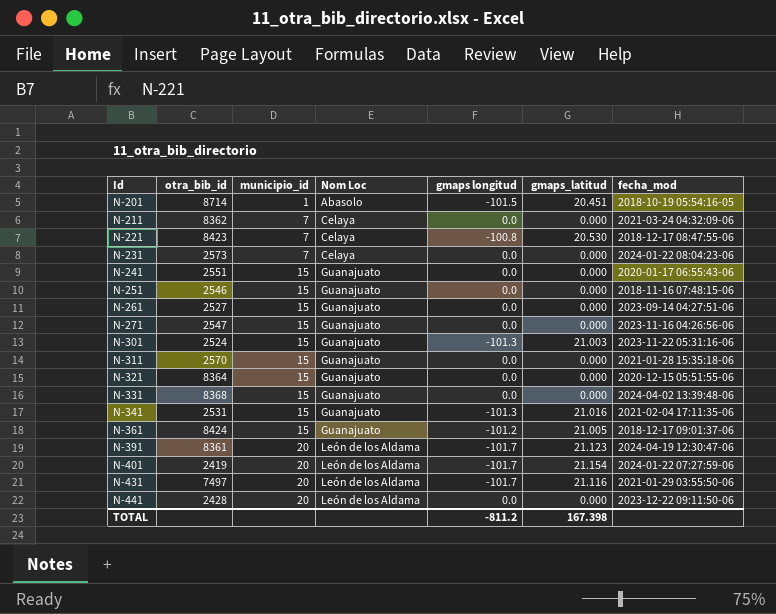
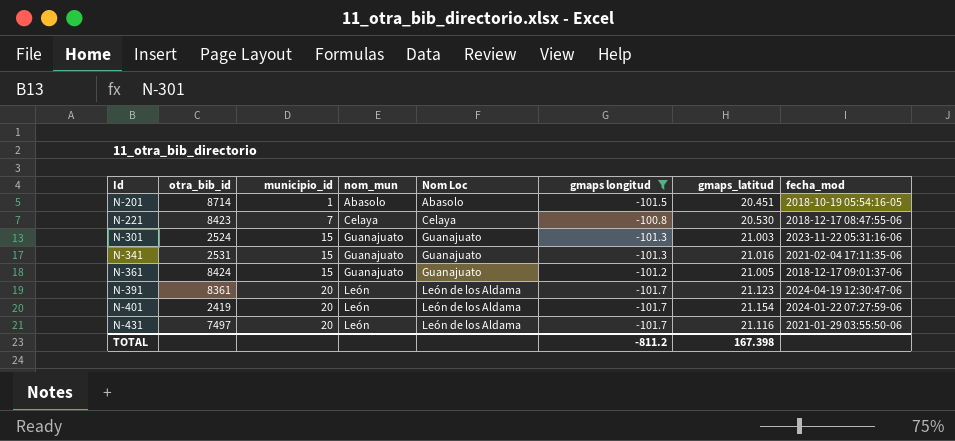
filter: none -> gmaps longitud != 0.0
column nom_mun | position: none -> 4

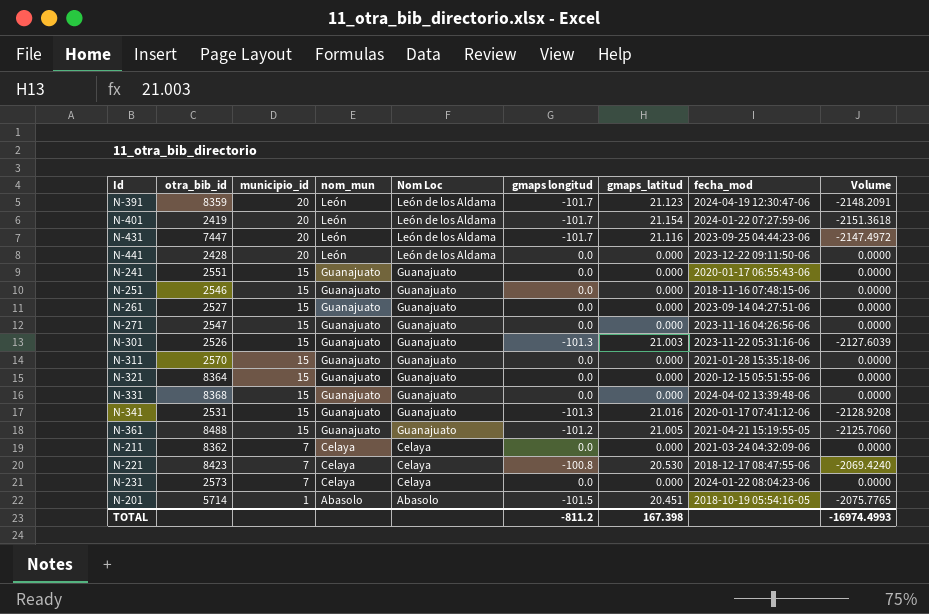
filter: gmaps longitud != 0.0 -> none
row order: Id ascending -> municipio_id descending
column Volume | formula: none -> [gmaps longitud] * [gmaps_latitud]
N-391 | otra_bib_id: 8361 -> 8359
N-431 | otra_bib_id: 7497 -> 7447
N-431 | fecha_mod: 2021-01-29 03:55:50-06 -> 2023-09-25 04:44:23-06
N-301 | otra_bib_id: 2524 -> 2526
N-341 | fecha_mod: 2021-02-04 17:11:35-06 -> 2020-01-17 07:41:12-06
N-361 | otra_bib_id: 8424 -> 8488
N-361 | fecha_mod: 2018-12-17 09:01:37-06 -> 2021-04-21 15:19:55-05
N-201 | otra_bib_id: 8714 -> 5714

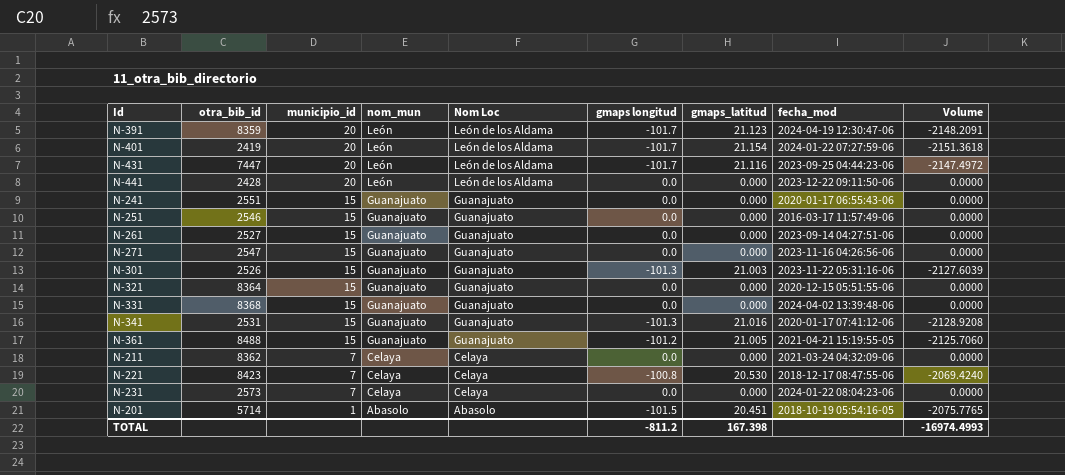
row N-311: 2570 | 15 | Guanajuato | Guanajuato | 0.0 | 0.000 | 2021-01-28 15:35:18-06 | 0.0000 -> none
N-251 | fecha_mod: 2018-11-16 07:48:15-06 -> 2016-03-17 11:57:49-06

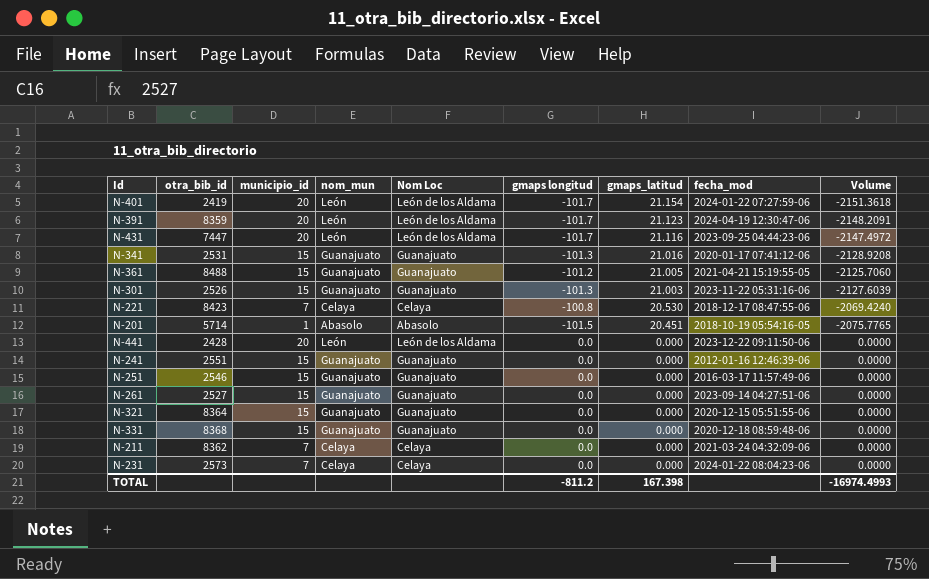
row order: municipio_id descending -> gmaps_latitud descending
row N-271: 2547 | 15 | Guanajuato | Guanajuato | 0.0 | 0.000 | 2023-11-16 04:26:56-06 | 0.0000 -> none
N-241 | fecha_mod: 2020-01-17 06:55:43-06 -> 2012-01-16 12:46:39-06
N-331 | fecha_mod: 2024-04-02 13:39:48-06 -> 2020-12-18 08:59:48-06

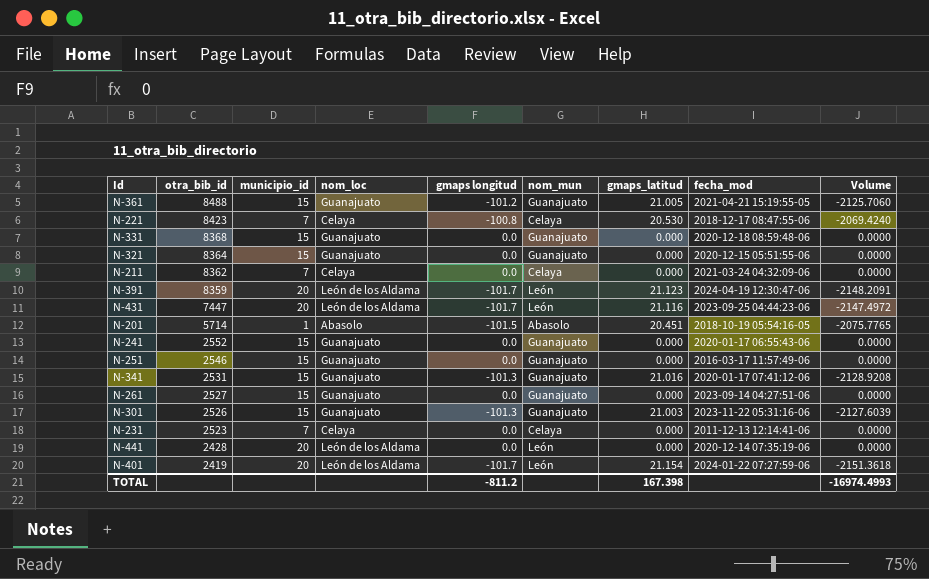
row order: gmaps_latitud descending -> otra_bib_id descending
column name: Nom Loc -> nom_loc
column nom_mun | position: 4 -> 6
N-241 | otra_bib_id: 2551 -> 2552
N-241 | fecha_mod: 2012-01-16 12:46:39-06 -> 2020-01-17 06:55:43-06
N-231 | otra_bib_id: 2573 -> 2523
N-231 | fecha_mod: 2024-01-22 08:04:23-06 -> 2011-12-13 12:14:41-06
N-441 | fecha_mod: 2023-12-22 09:11:50-06 -> 2020-12-14 07:35:19-06

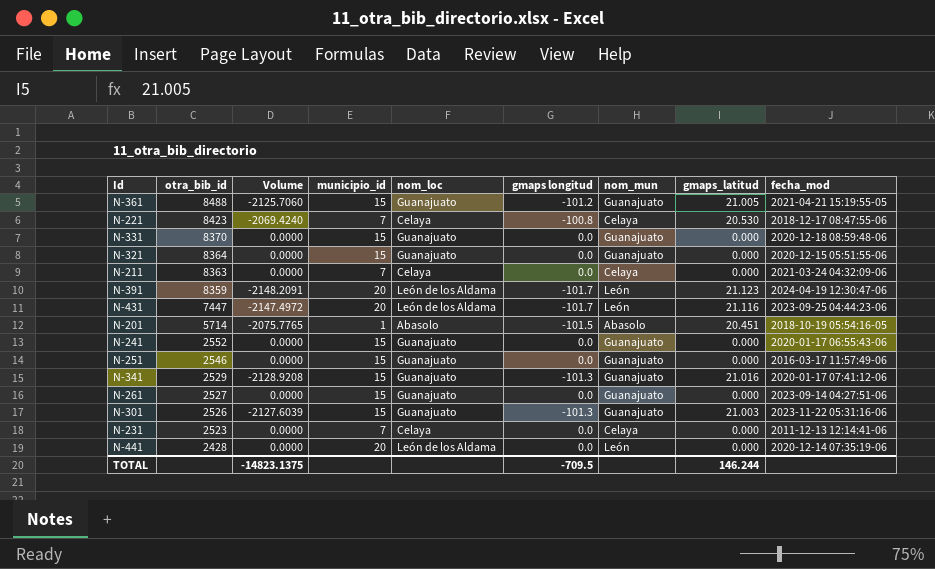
column Volume | position: 9 -> 3
row N-401: 2419 | 20 | León de los Aldama | -101.7 | León | 21.154 | 2024-01-22 07:27:59-06 | -2151.3618 -> none
N-331 | otra_bib_id: 8368 -> 8370
N-211 | otra_bib_id: 8362 -> 8363
N-341 | otra_bib_id: 2531 -> 2529
TOTAL | Volume: -16974.4993 -> -14823.1375
TOTAL | gmaps longitud: -811.2 -> -709.5
TOTAL | gmaps_latitud: 167.398 -> 146.244

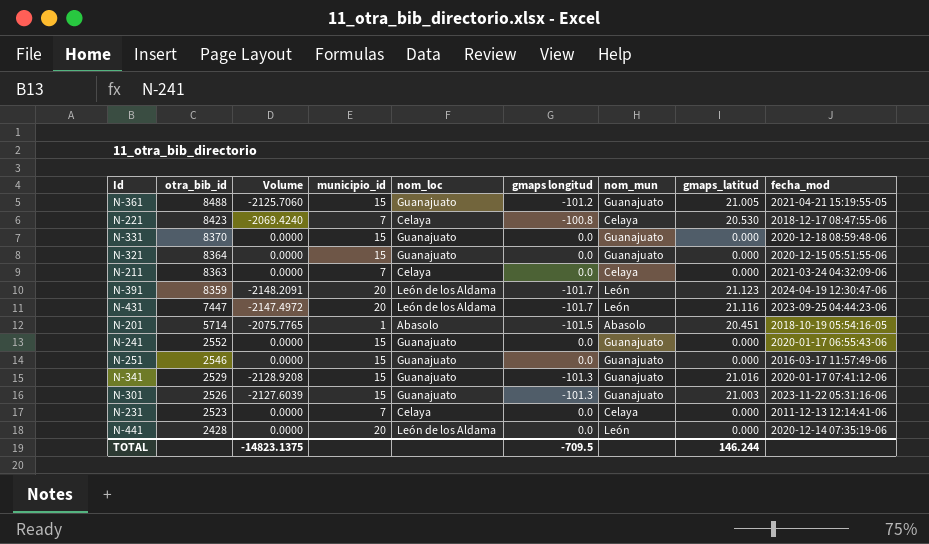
row N-261: 2527 | 0.0000 | 15 | Guanajuato | 0.0 | Guanajuato | 0.000 | 2023-09-14 04:27:51-06 -> none

